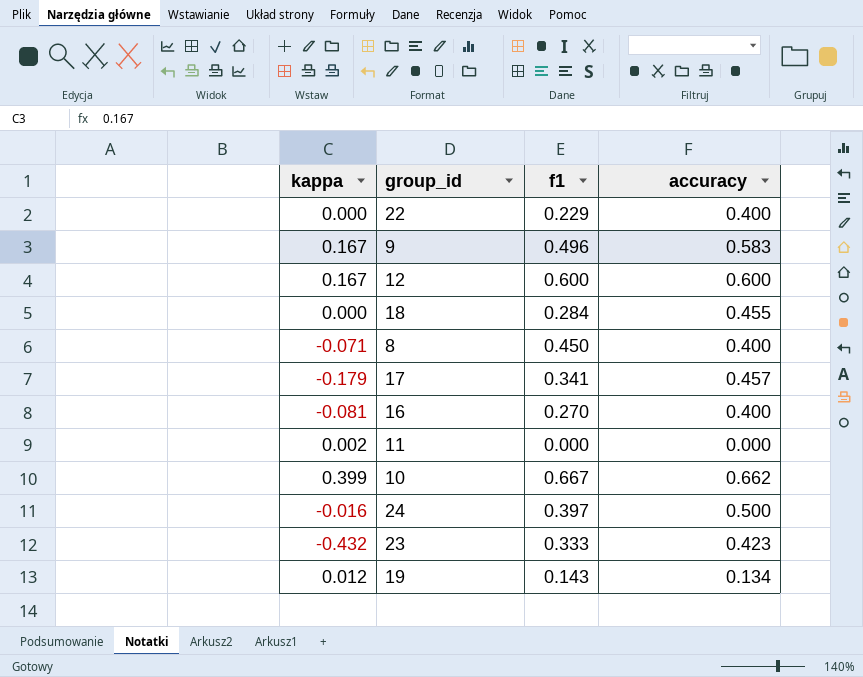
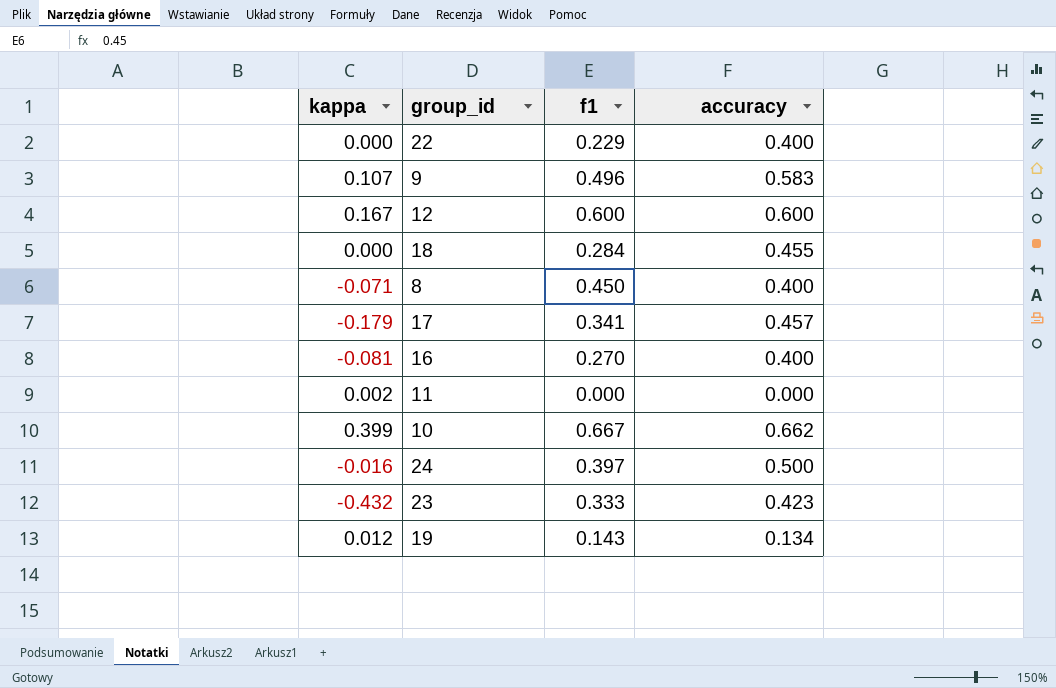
9 | kappa: 0.167 -> 0.107

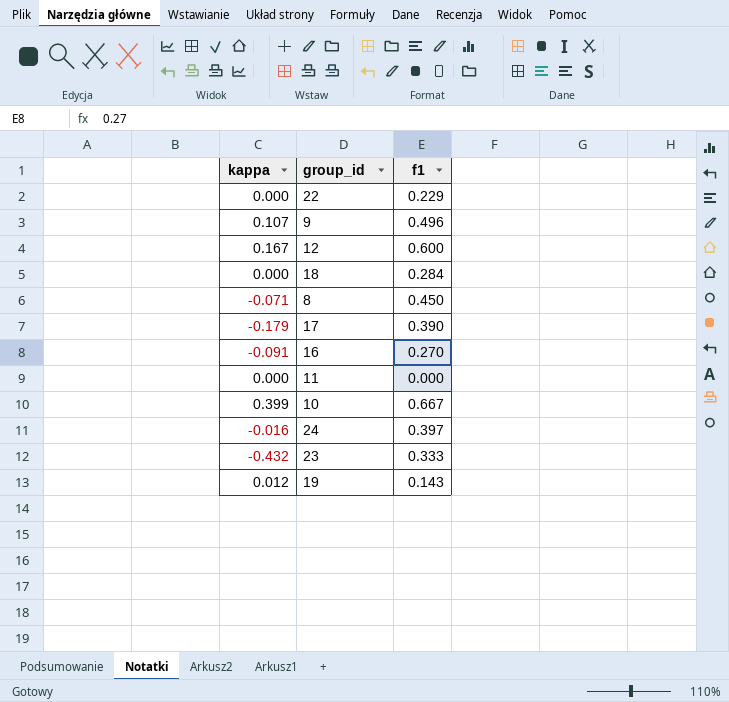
column accuracy | position: 4 -> none
17 | f1: 0.341 -> 0.390
16 | kappa: -0.081 -> -0.091
11 | kappa: 0.002 -> 0.000

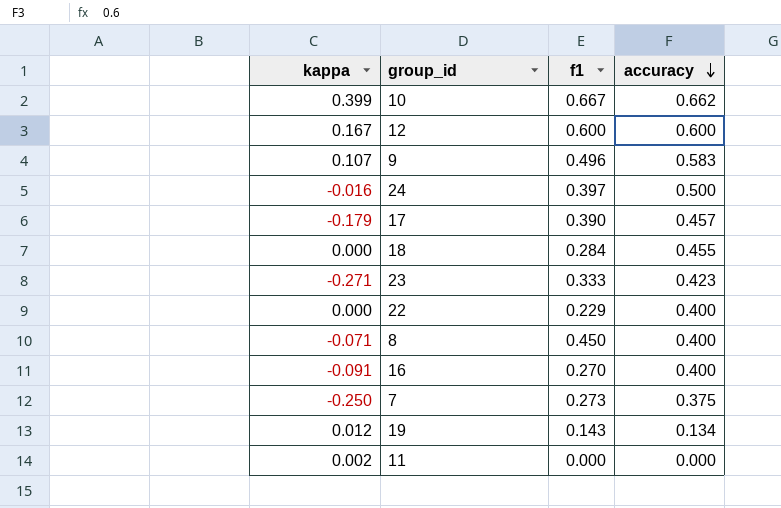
row order: none -> accuracy descending
column accuracy | position: none -> 4
23 | kappa: -0.432 -> -0.271
row 7: none -> -0.250 | 0.273 | 0.375
11 | kappa: 0.000 -> 0.002

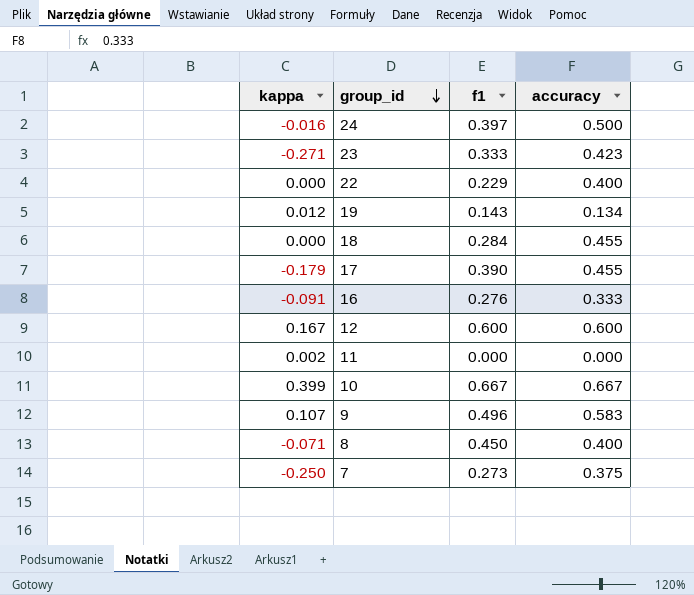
row order: accuracy descending -> group_id descending
17 | accuracy: 0.457 -> 0.455
16 | f1: 0.270 -> 0.276
16 | accuracy: 0.400 -> 0.333
10 | accuracy: 0.662 -> 0.667

